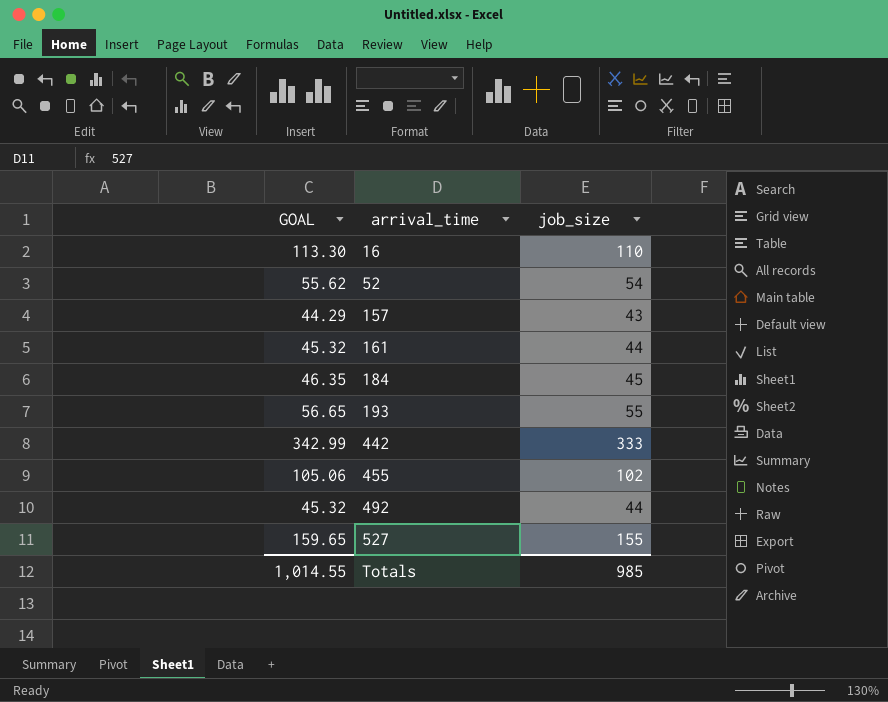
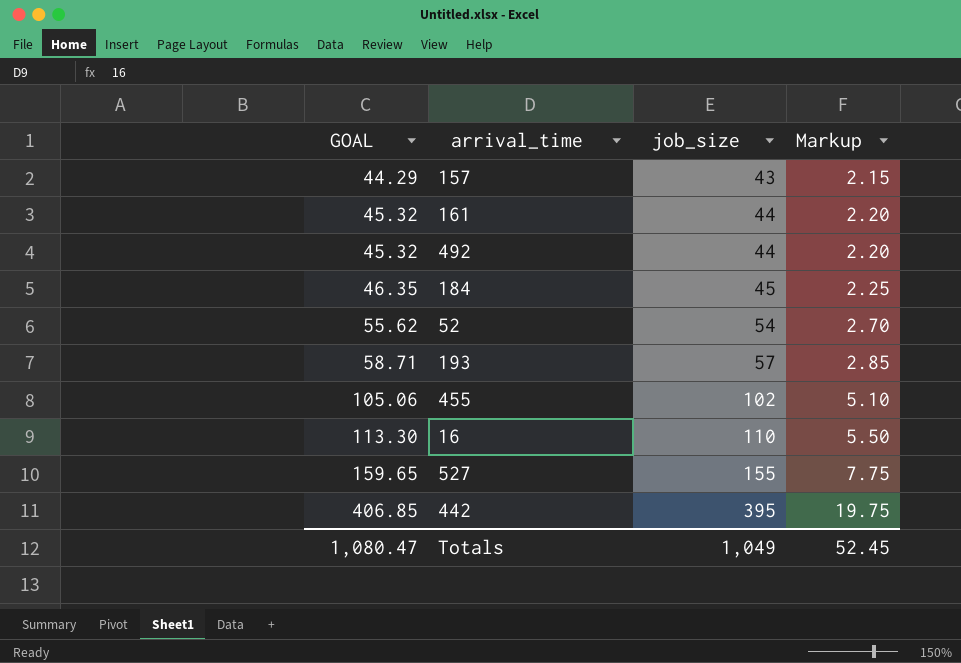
row order: arrival_time ascending -> GOAL ascending
column Markup | formula: none -> [job_size] * 0.05
193 | GOAL: 56.65 -> 58.71
193 | job_size: 55 -> 57
442 | GOAL: 342.99 -> 406.85
442 | job_size: 333 -> 395
Totals | GOAL: 1,014.55 -> 1,080.47
Totals | job_size: 985 -> 1,049

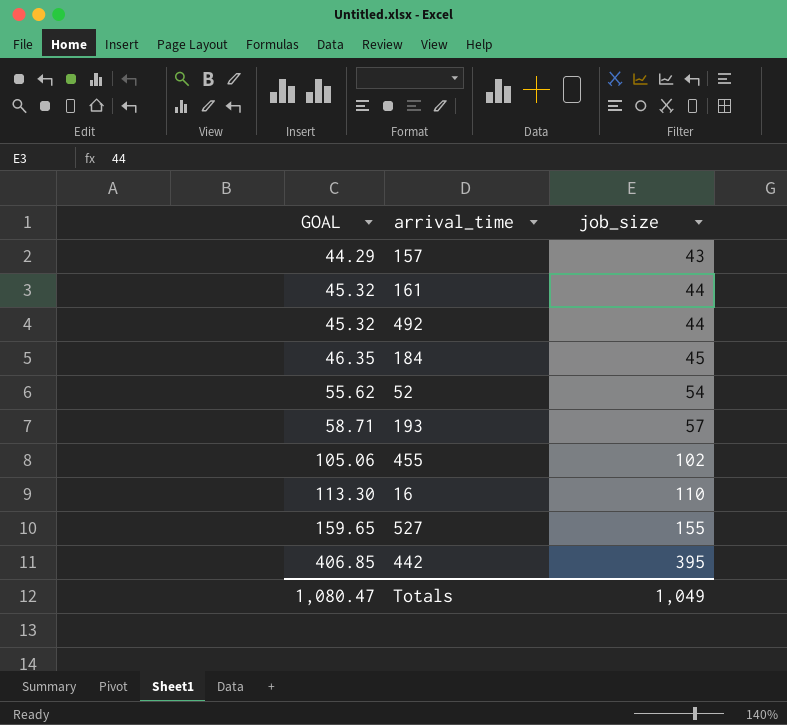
column Markup | formula: [job_size] * 0.05 -> none

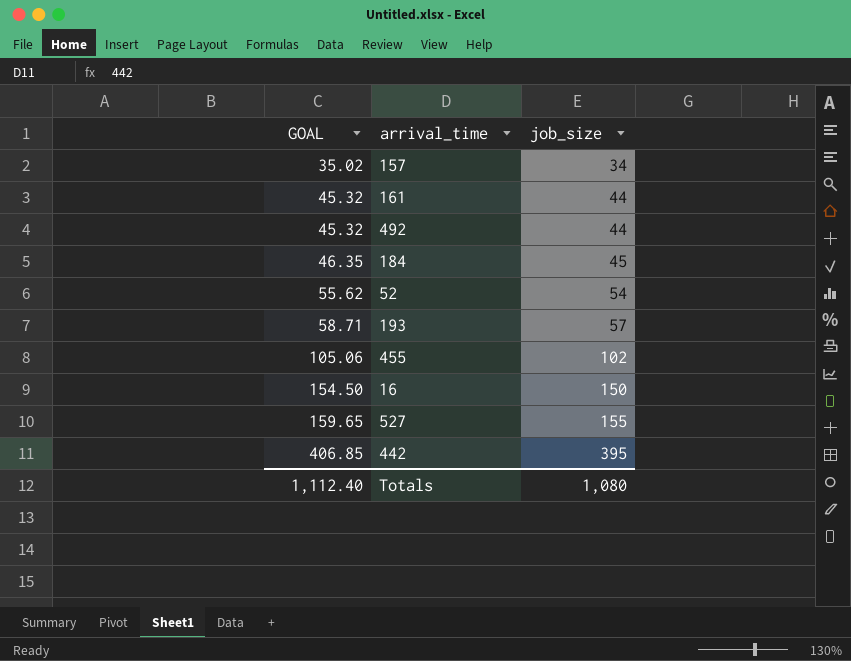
157 | GOAL: 44.29 -> 35.02
157 | job_size: 43 -> 34
16 | GOAL: 113.30 -> 154.50
16 | job_size: 110 -> 150
Totals | GOAL: 1,080.47 -> 1,112.40
Totals | job_size: 1,049 -> 1,080

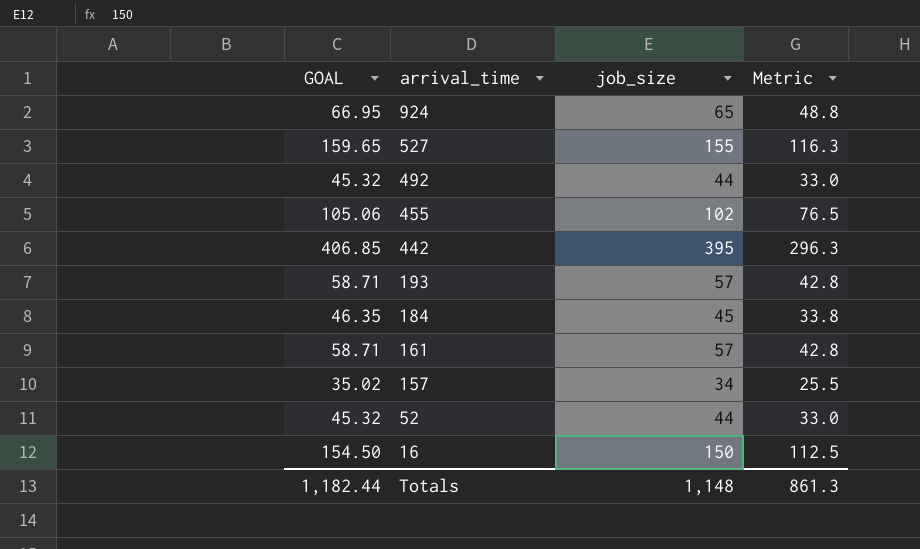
row order: GOAL ascending -> arrival_time descending
column Metric | formula: none -> [job_size] * 0.75
row 924: none -> 66.95 | 65 | 48.8
161 | GOAL: 45.32 -> 58.71
161 | job_size: 44 -> 57
52 | GOAL: 55.62 -> 45.32
52 | job_size: 54 -> 44
Totals | GOAL: 1,112.40 -> 1,182.44
Totals | job_size: 1,080 -> 1,148

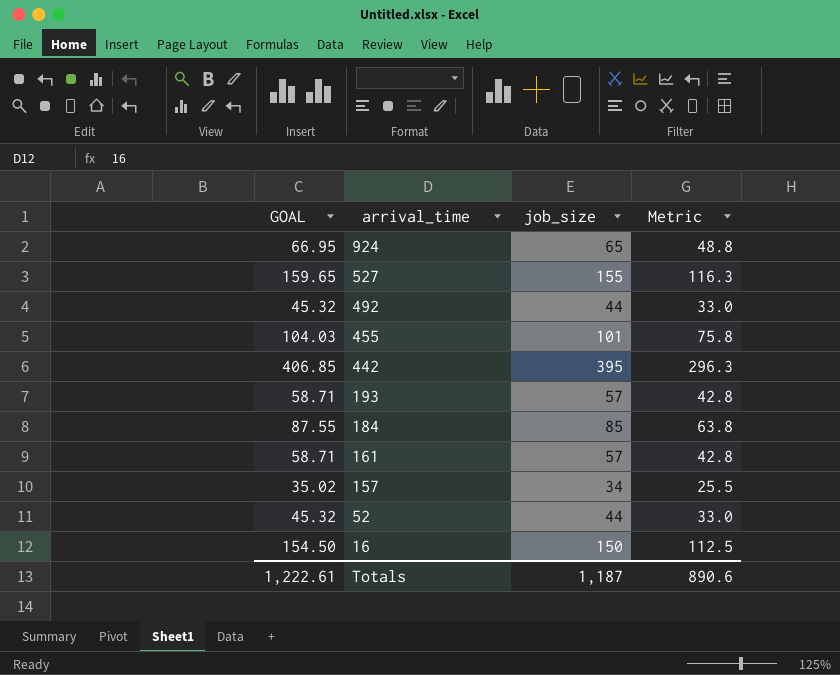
455 | GOAL: 105.06 -> 104.03
455 | job_size: 102 -> 101
455 | Metric: 76.5 -> 75.8
184 | GOAL: 46.35 -> 87.55
184 | job_size: 45 -> 85
184 | Metric: 33.8 -> 63.8
Totals | GOAL: 1,182.44 -> 1,222.61
Totals | job_size: 1,148 -> 1,187
Totals | Metric: 861.3 -> 890.6

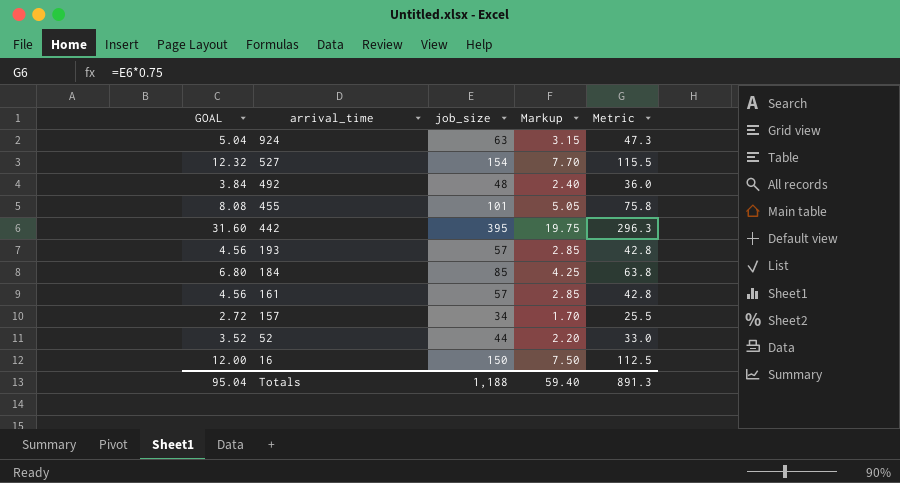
column GOAL | formula: [job_size] * 1.03 -> [job_size] * 0.08
column Markup | formula: none -> [job_size] * 0.05
924 | job_size: 65 -> 63
924 | Metric: 48.8 -> 47.3
527 | job_size: 155 -> 154
527 | Metric: 116.3 -> 115.5
492 | job_size: 44 -> 48
492 | Metric: 33.0 -> 36.0
Totals | GOAL: 1,222.61 -> 95.04
Totals | job_size: 1,187 -> 1,188
Totals | Metric: 890.6 -> 891.3

